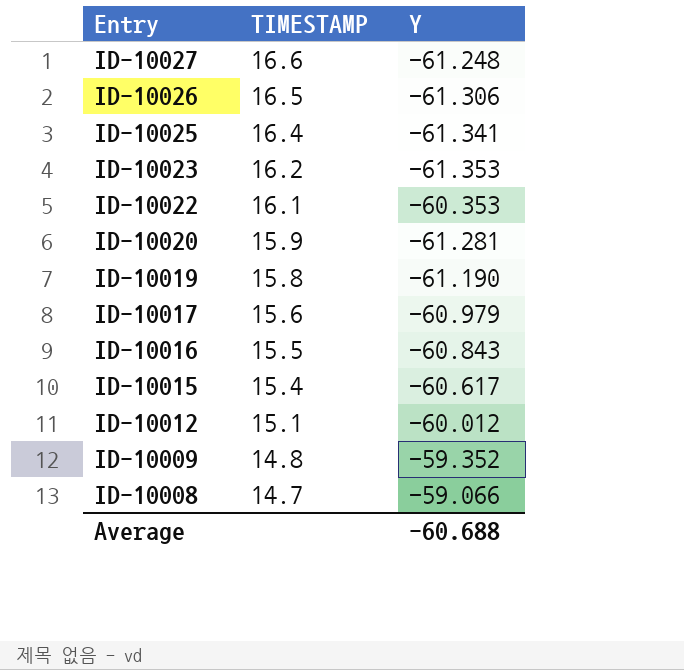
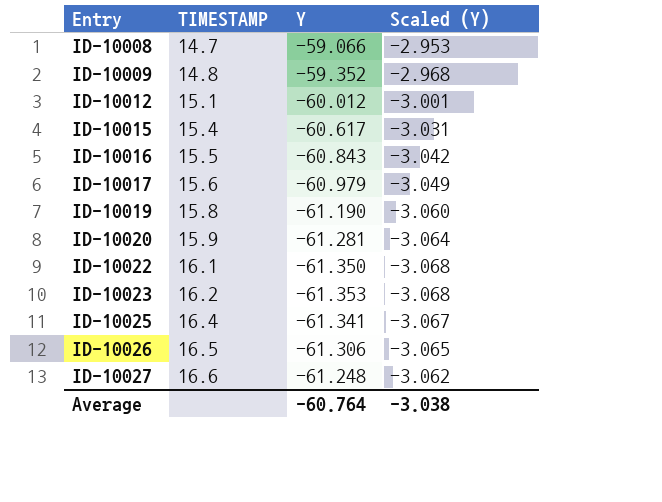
row order: Entry descending -> Entry ascending
column Scaled (Y) | formula: none -> [Y] * 0.05
ID-10022 | Y: -60.353 -> -61.350
Average | Y: -60.688 -> -60.764

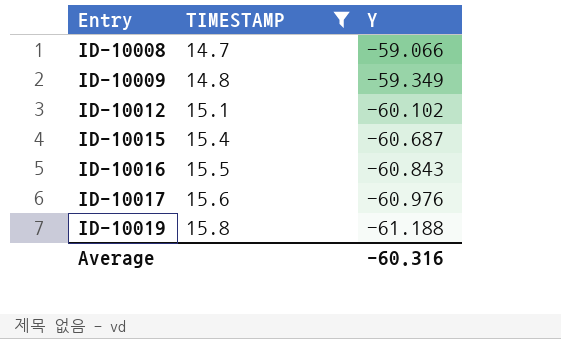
filter: none -> TIMESTAMP <= 15.8
column Scaled (Y) | formula: [Y] * 0.05 -> none
ID-10009 | Y: -59.352 -> -59.349
ID-10012 | Y: -60.012 -> -60.102
ID-10015 | Y: -60.617 -> -60.687
ID-10017 | Y: -60.979 -> -60.976
ID-10019 | Y: -61.190 -> -61.188
Average | Y: -60.764 -> -60.316

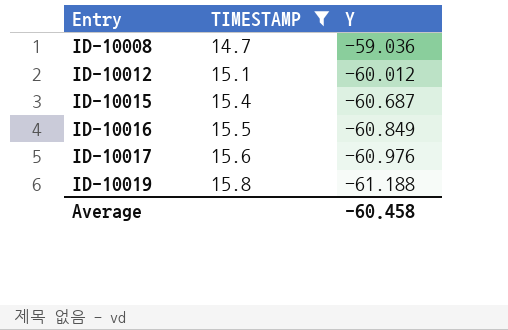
row ID-10009: 14.8 | -59.349 -> none
ID-10008 | Y: -59.066 -> -59.036
ID-10012 | Y: -60.102 -> -60.012
ID-10016 | Y: -60.843 -> -60.849
Average | Y: -60.316 -> -60.458

